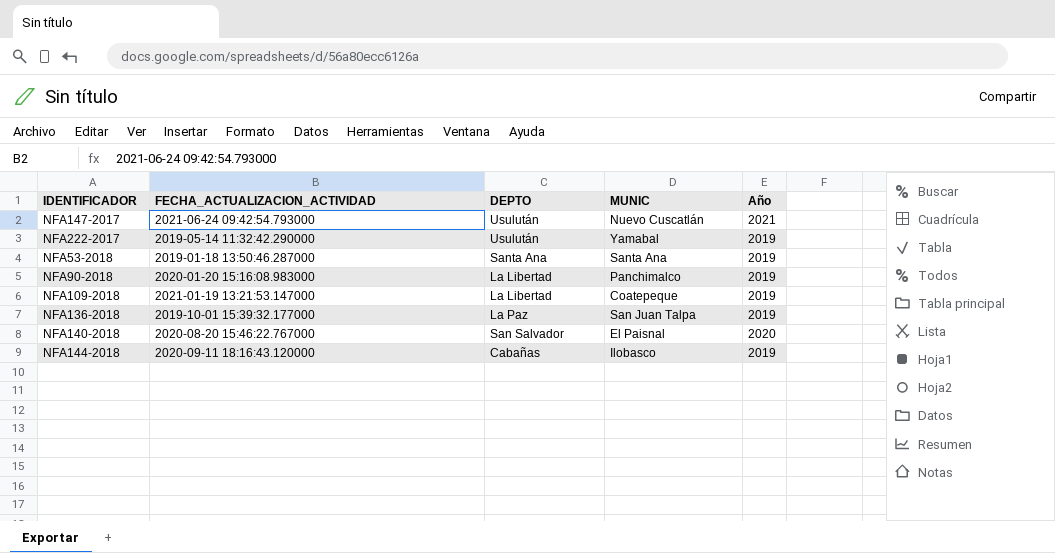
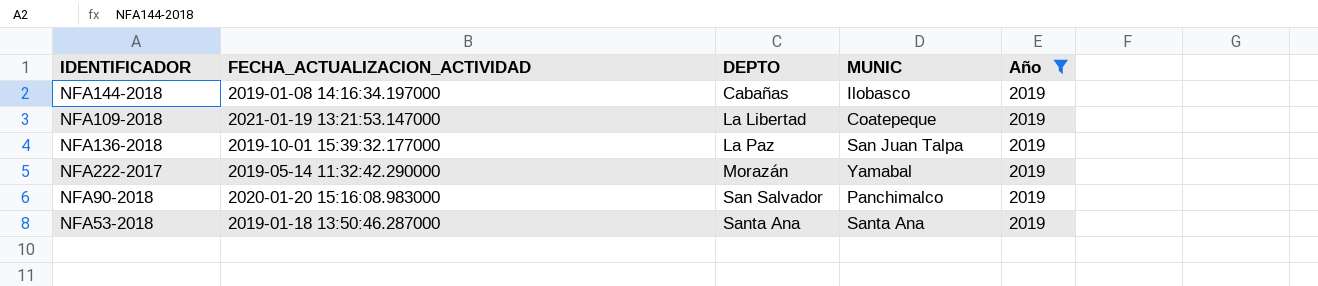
filter: none -> Año = 2019
row order: none -> DEPTO ascending
NFA144-2018 | FECHA_ACTUALIZACION_ACTIVIDAD: 2020-09-11 18:16:43.120000 -> 2019-01-08 14:16:34.197000
NFA222-2017 | DEPTO: Usulután -> Morazán
NFA90-2018 | DEPTO: La Libertad -> San Salvador

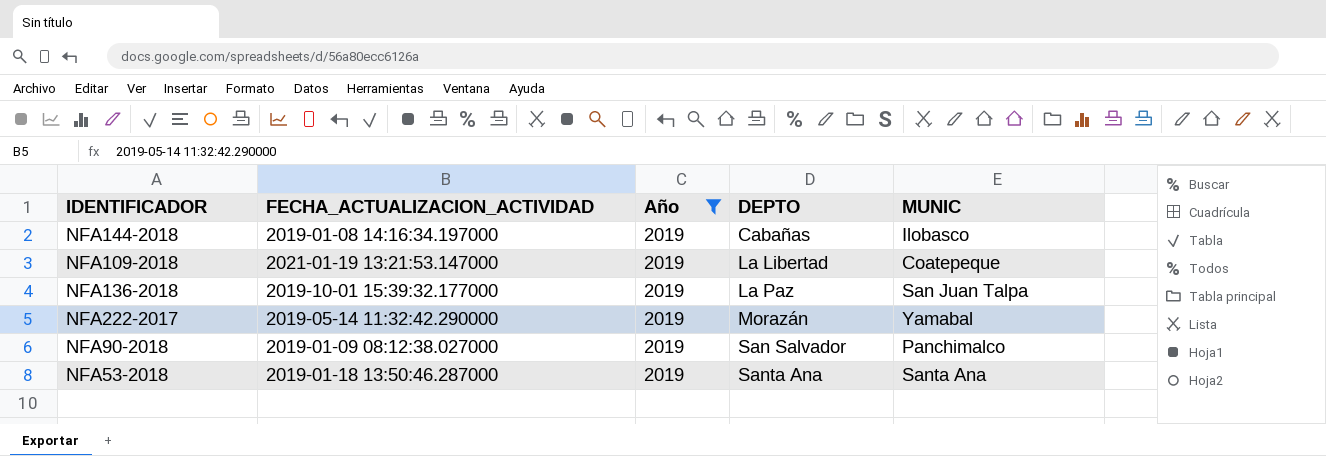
column Año | position: 5 -> 3
NFA90-2018 | FECHA_ACTUALIZACION_ACTIVIDAD: 2020-01-20 15:16:08.983000 -> 2019-01-09 08:12:38.027000

